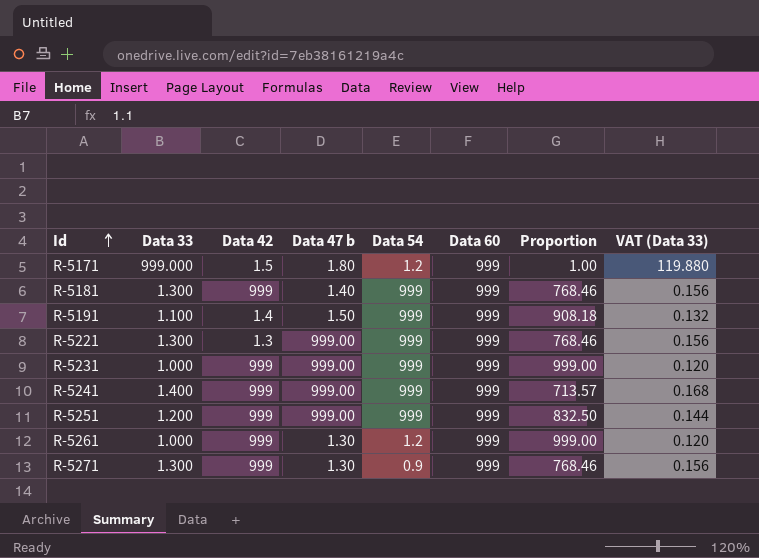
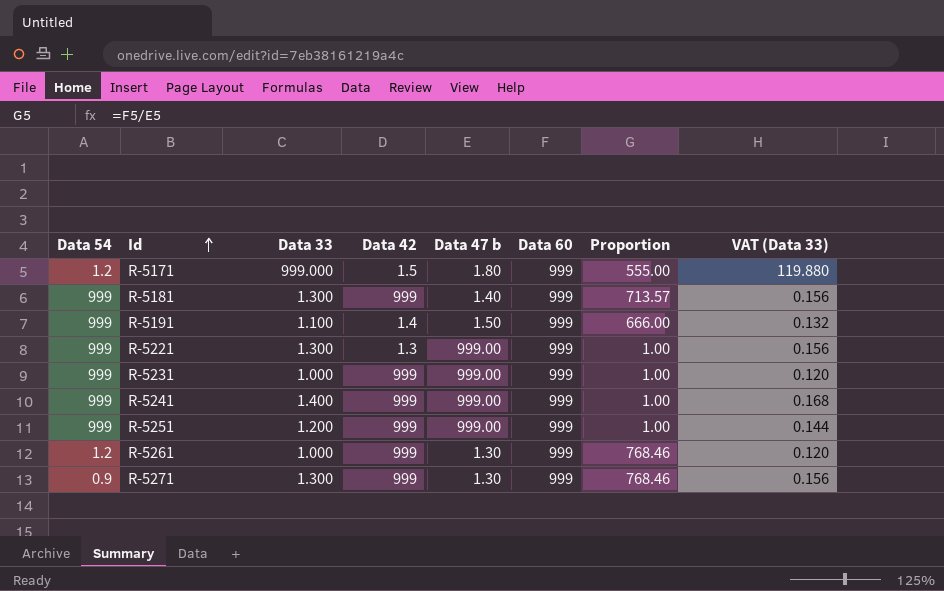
column Data 54 | position: 5 -> 1
column Proportion | formula: [Data 60] / [Data 33] -> [Data 60] / [Data 47 b]

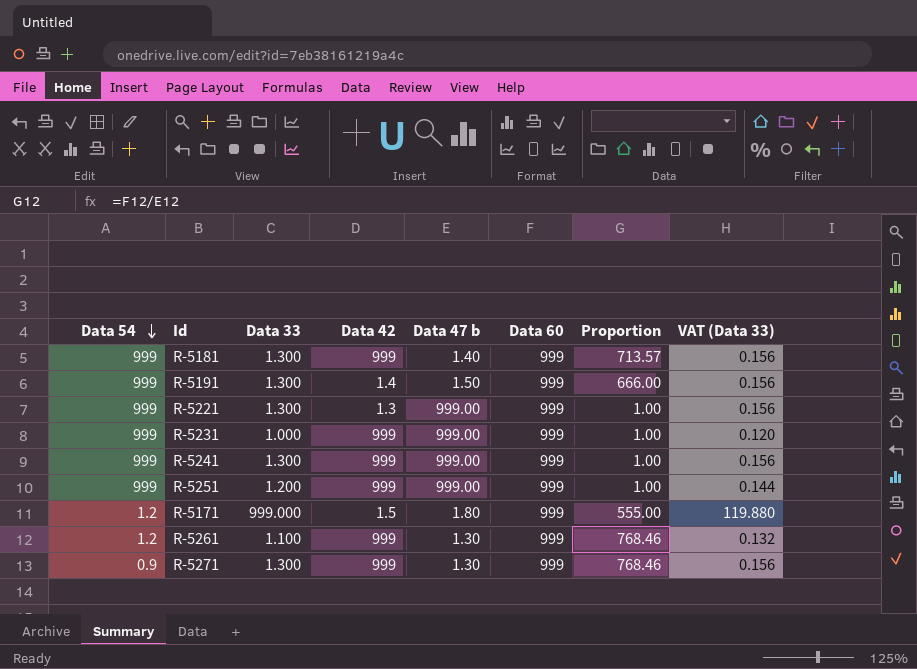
row order: Id ascending -> Data 54 descending
R-5191 | Data 33: 1.100 -> 1.300
R-5191 | VAT (Data 33): 0.132 -> 0.156
R-5241 | Data 33: 1.400 -> 1.300
R-5241 | VAT (Data 33): 0.168 -> 0.156
R-5261 | Data 33: 1.000 -> 1.100
R-5261 | VAT (Data 33): 0.120 -> 0.132

